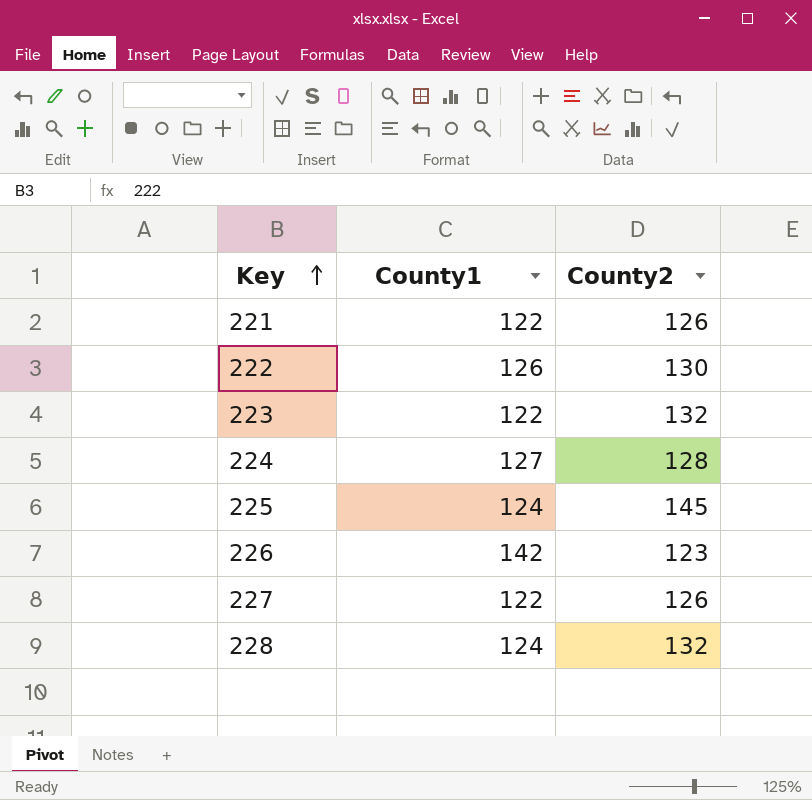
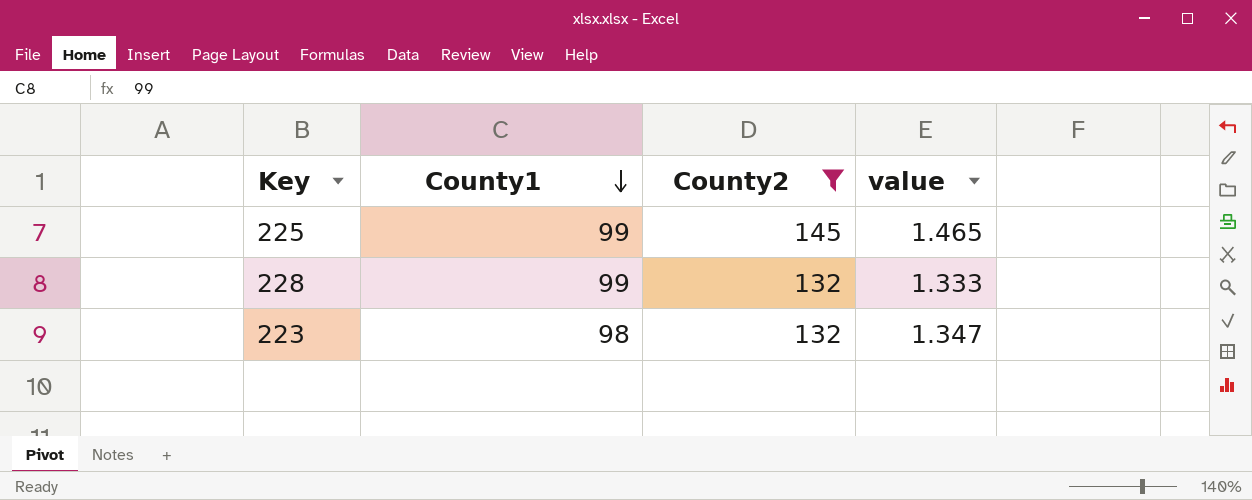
filter: none -> County2 >= 132
row order: Key ascending -> County1 descending
column value | formula: none -> [County2] / [County1]
225 | County1: 124 -> 99
228 | County1: 124 -> 99
223 | County1: 122 -> 98

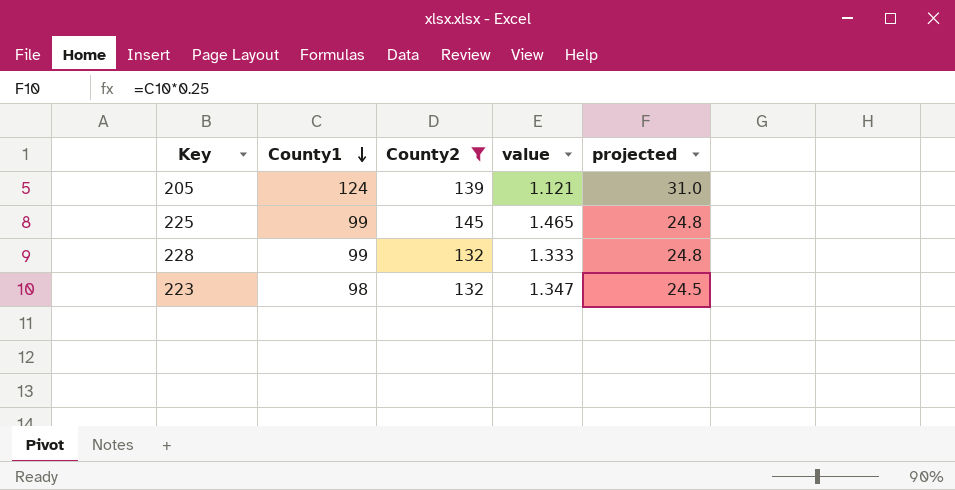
column projected | formula: none -> [County1] * 0.25
row 205: none -> 124 | 139 | 1.121 | 31.0

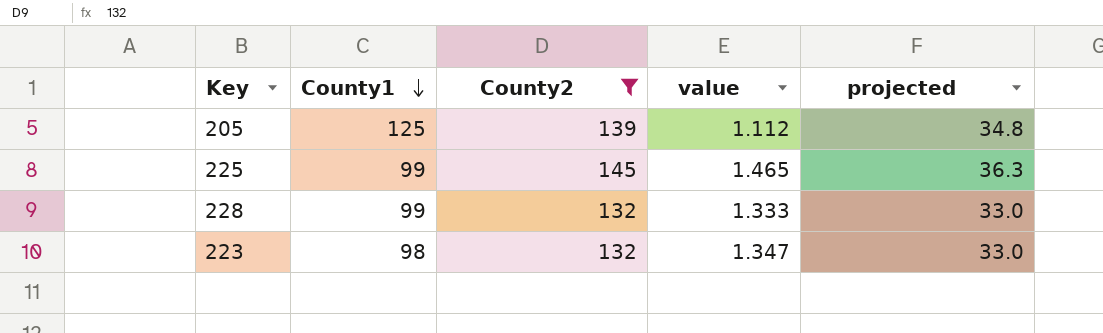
column projected | formula: [County1] * 0.25 -> [County2] * 0.25
205 | County1: 124 -> 125
205 | value: 1.121 -> 1.112

